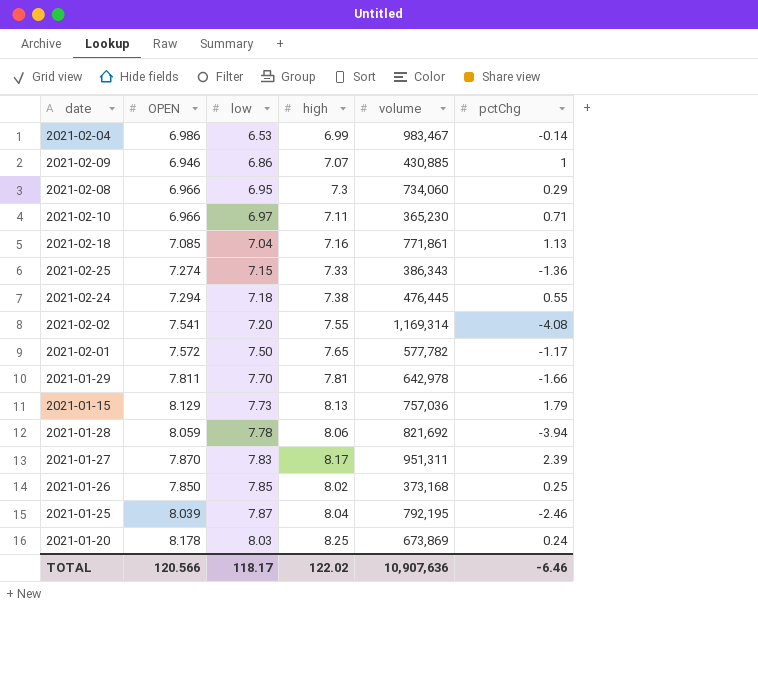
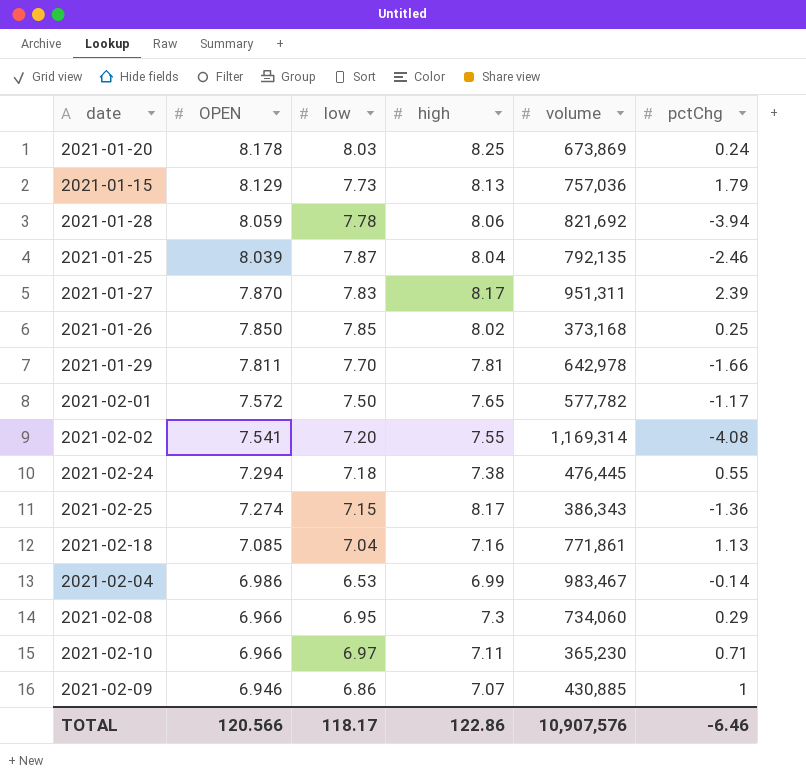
row order: low ascending -> OPEN descending
2021-01-25 | volume: 792,195 -> 792,135
2021-02-25 | high: 7.33 -> 8.17
TOTAL | high: 122.02 -> 122.86
TOTAL | volume: 10,907,636 -> 10,907,576

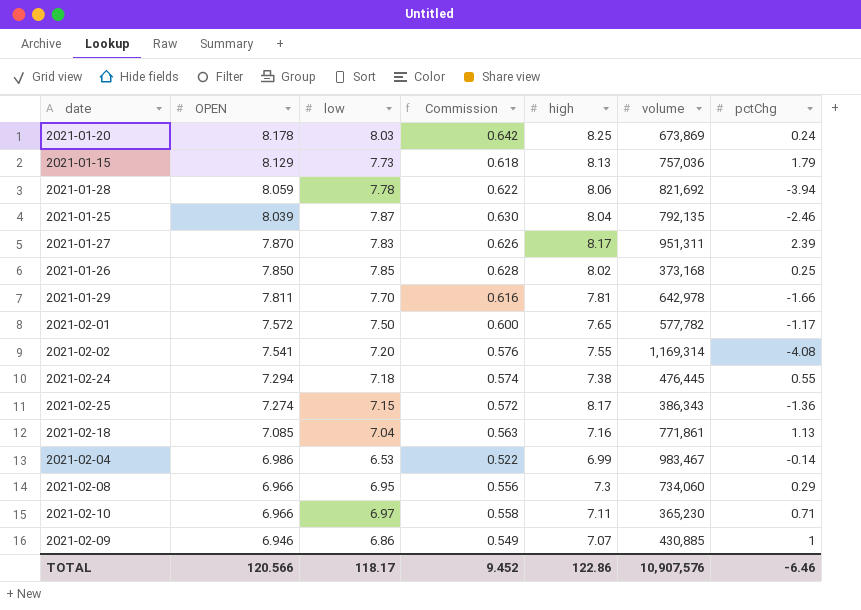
column Commission | formula: none -> [low] * 0.08

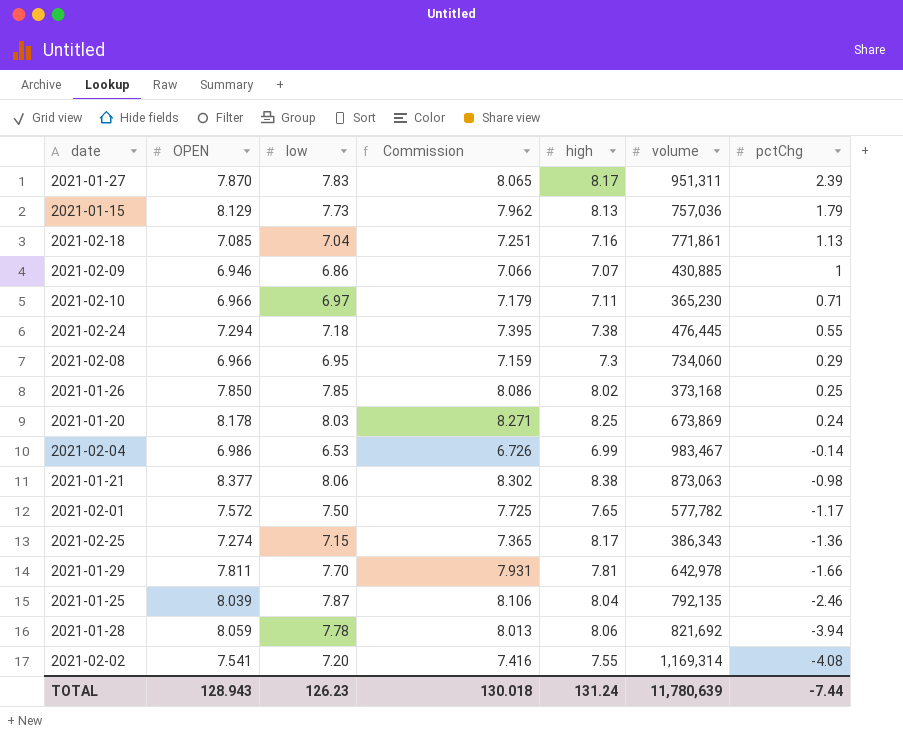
row order: OPEN descending -> pctChg descending
column Commission | formula: [low] * 0.08 -> [low] * 1.03
row 2021-01-21: none -> 8.377 | 8.06 | 8.302 | 8.38 | 873,063 | -0.98
TOTAL | OPEN: 120.566 -> 128.943
TOTAL | low: 118.17 -> 126.23
TOTAL | Commission: 9.452 -> 130.018
TOTAL | high: 122.86 -> 131.24
TOTAL | volume: 10,907,576 -> 11,780,639
TOTAL | pctChg: -6.46 -> -7.44

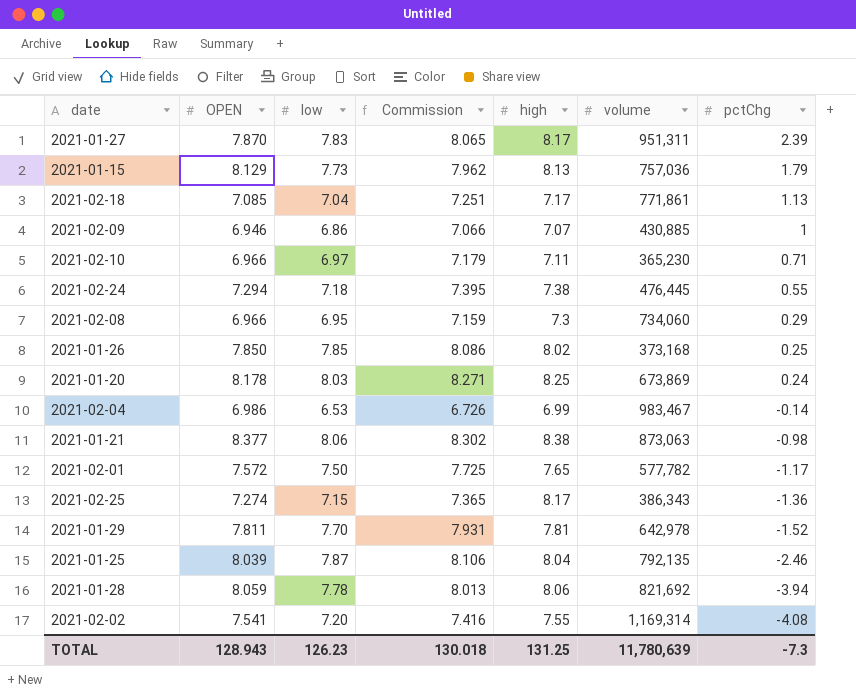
2021-02-18 | high: 7.16 -> 7.17
2021-01-29 | pctChg: -1.66 -> -1.52
TOTAL | high: 131.24 -> 131.25
TOTAL | pctChg: -7.44 -> -7.3

